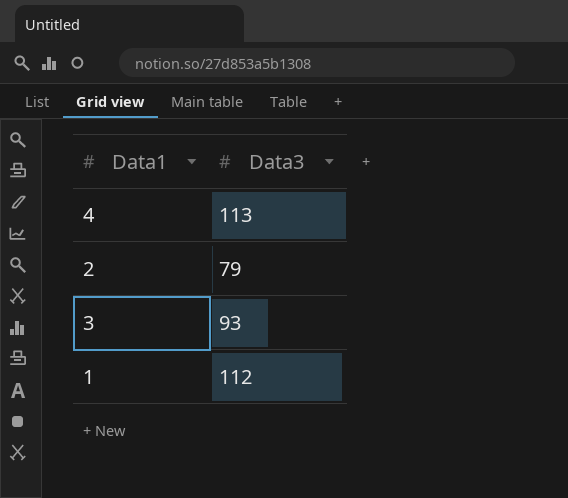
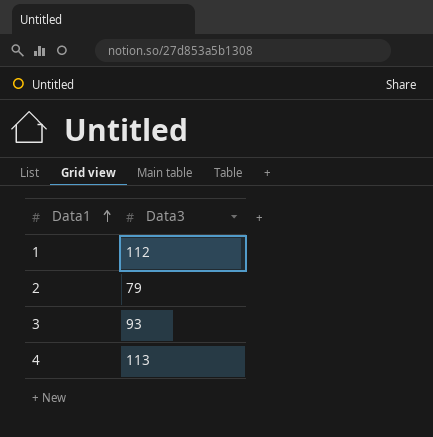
row order: none -> Data1 ascending

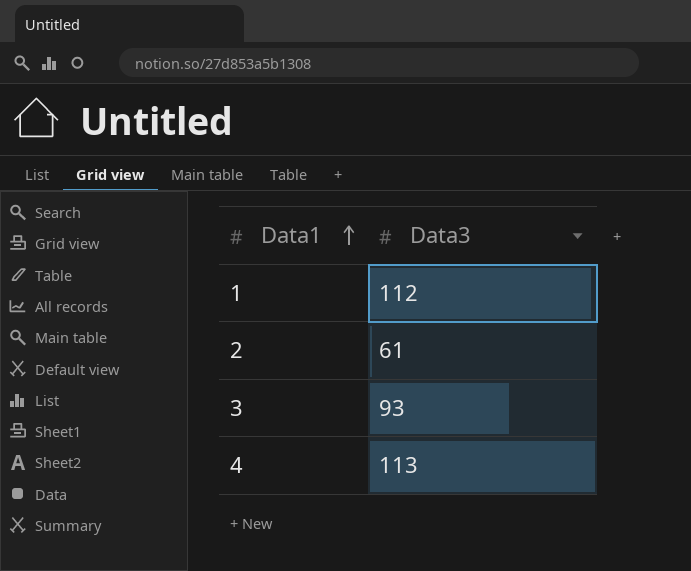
2 | Data3: 79 -> 61

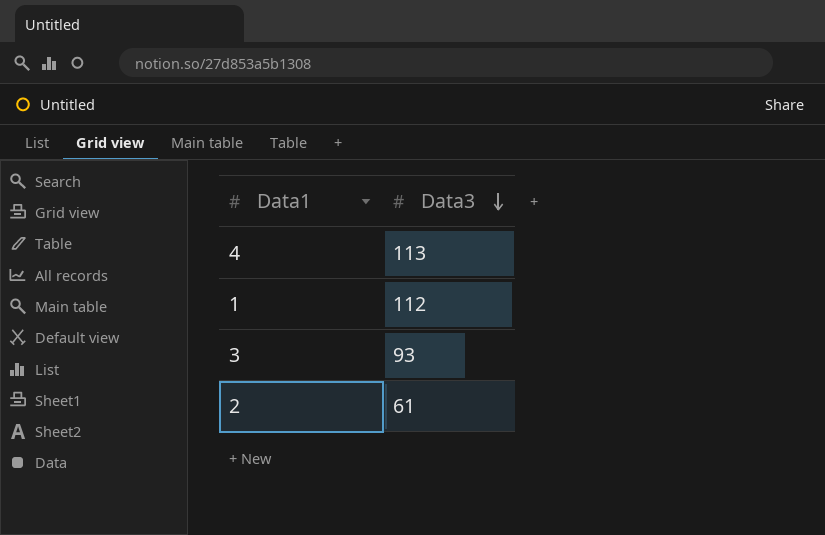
row order: Data1 ascending -> Data3 descending

